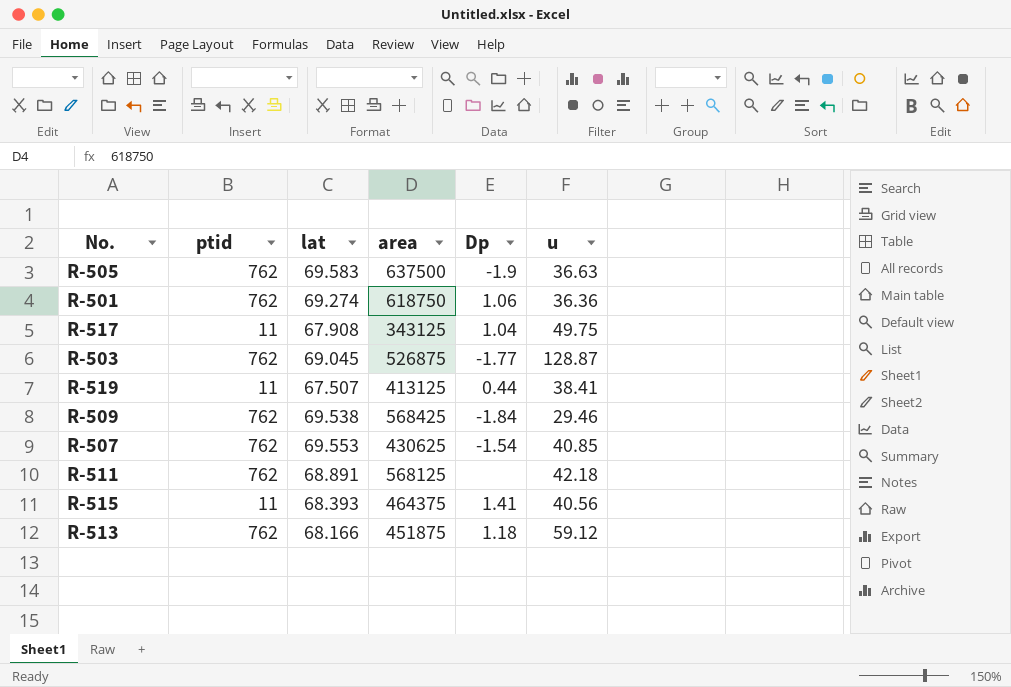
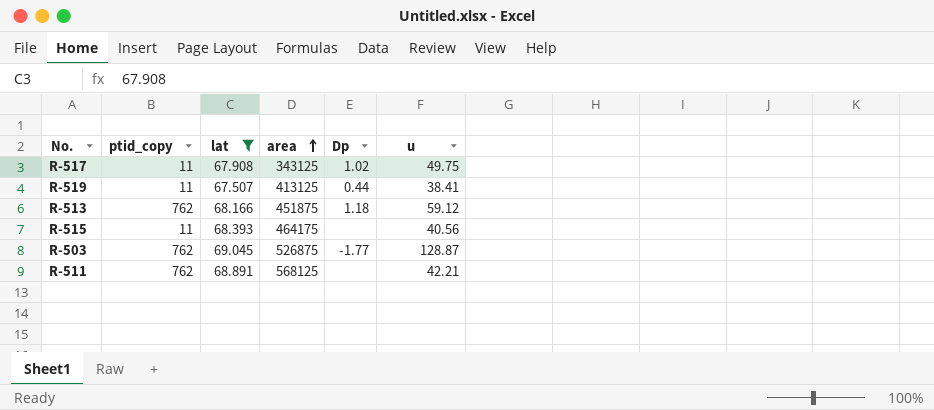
filter: none -> lat <= 69.045
row order: none -> area ascending
column name: ptid -> ptid_copy
R-517 | Dp: 1.04 -> 1.02
R-515 | area: 464375 -> 464175
R-515 | Dp: 1.41 -> none
R-511 | u: 42.18 -> 42.21

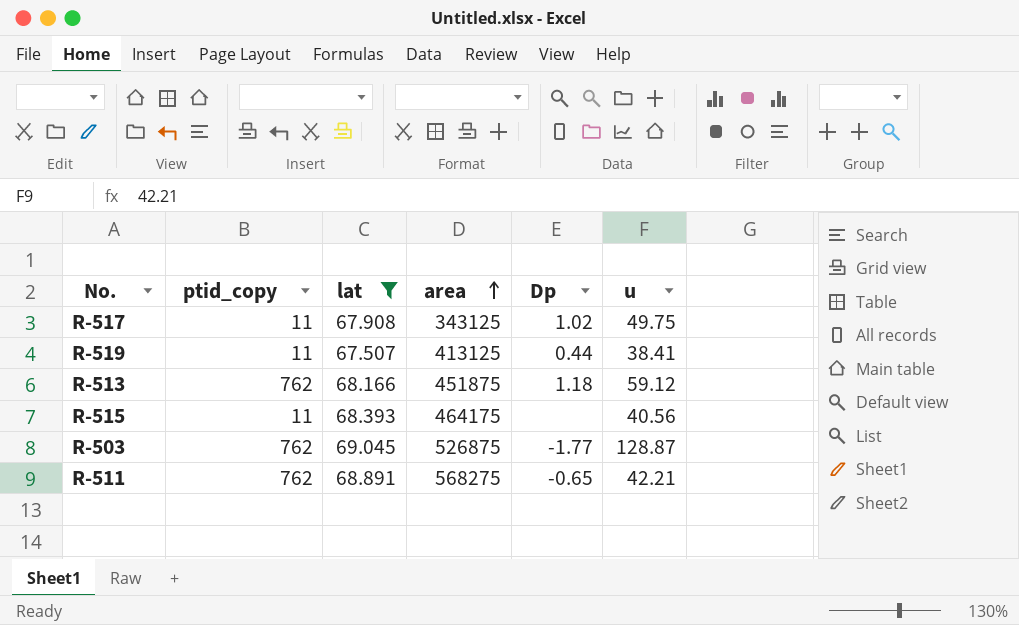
R-511 | area: 568125 -> 568275
R-511 | Dp: none -> -0.65

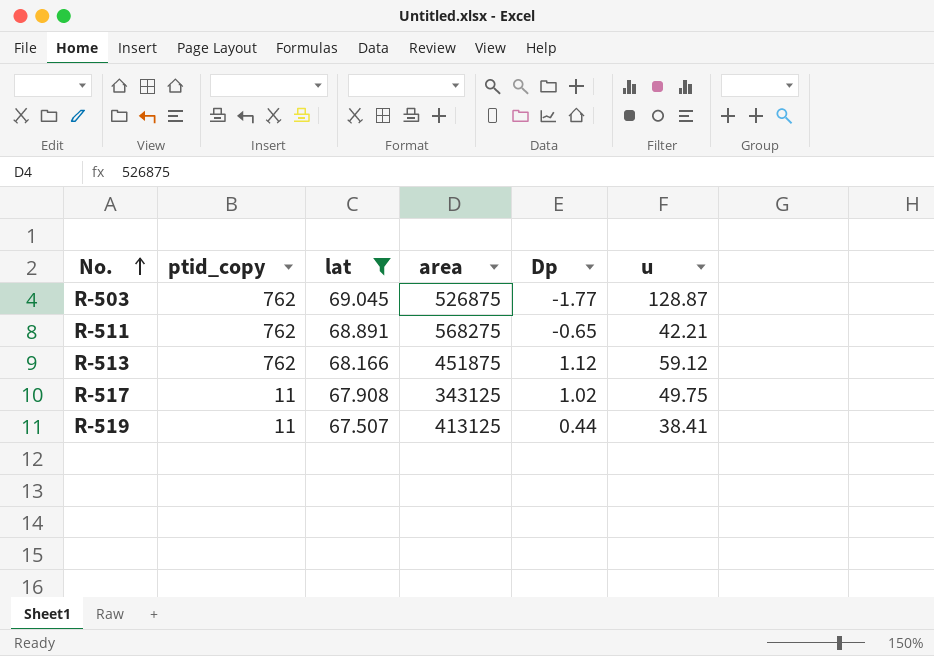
row order: area ascending -> No. ascending
row R-515: 11 | 68.393 | 464175 | none | 40.56 -> none
R-513 | Dp: 1.18 -> 1.12

